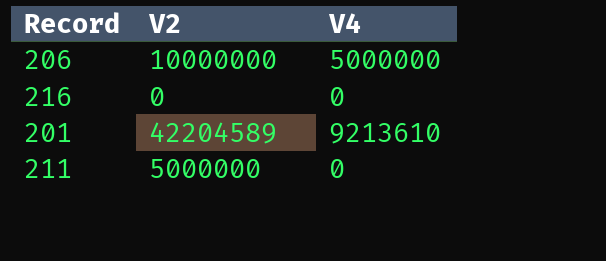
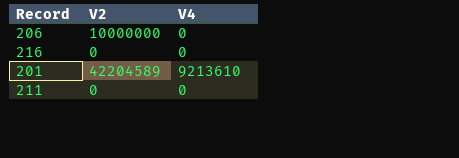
206 | V4: 5000000 -> 0
211 | V2: 5000000 -> 0

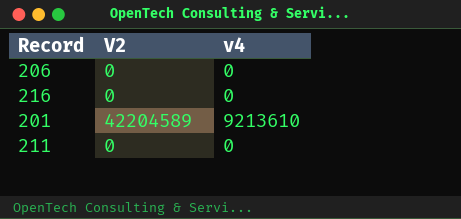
column name: V4 -> v4
206 | V2: 10000000 -> 0

